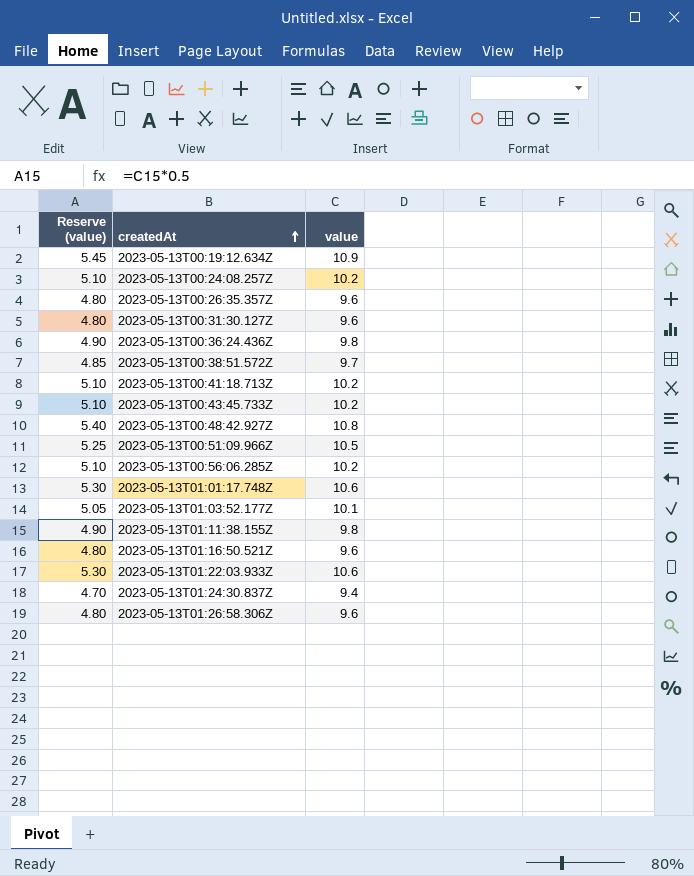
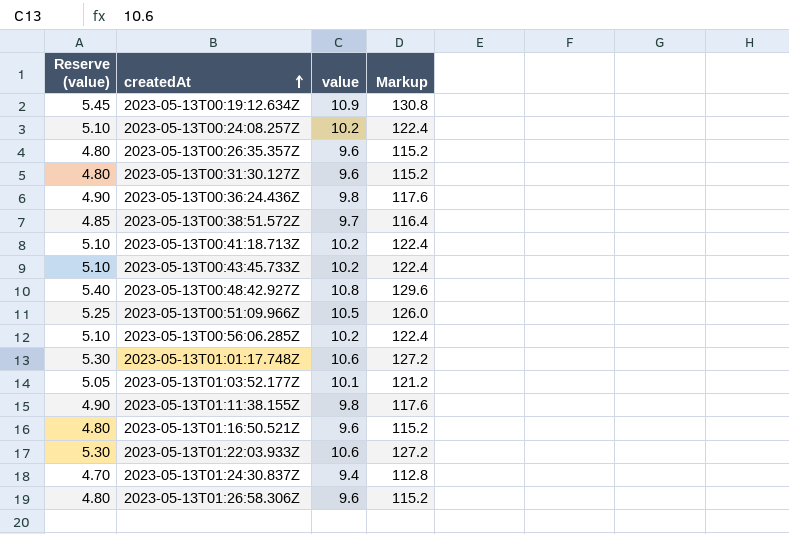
column Markup | formula: none -> [value] * 12

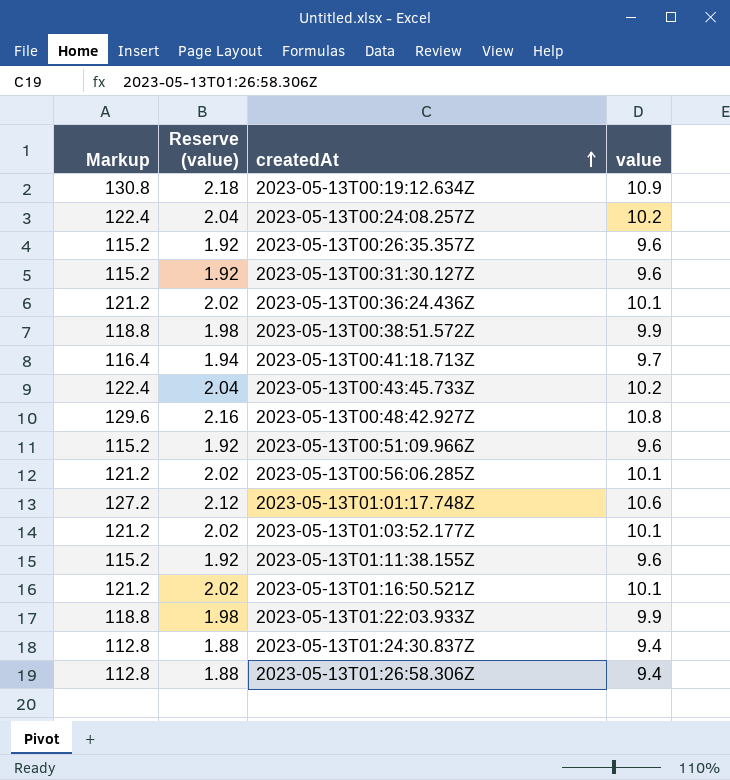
column Markup | position: 4 -> 1
column Reserve (value) | formula: [value] * 0.5 -> [value] * 0.2
2023-05-13T00:36:24.436Z | Markup: 117.6 -> 121.2
2023-05-13T00:36:24.436Z | value: 9.8 -> 10.1
2023-05-13T00:38:51.572Z | Markup: 116.4 -> 118.8
2023-05-13T00:38:51.572Z | value: 9.7 -> 9.9
2023-05-13T00:41:18.713Z | Markup: 122.4 -> 116.4
2023-05-13T00:41:18.713Z | value: 10.2 -> 9.7
2023-05-13T00:51:09.966Z | Markup: 126.0 -> 115.2
2023-05-13T00:51:09.966Z | value: 10.5 -> 9.6
2023-05-13T00:56:06.285Z | Markup: 122.4 -> 121.2
2023-05-13T00:56:06.285Z | value: 10.2 -> 10.1
2023-05-13T01:11:38.155Z | Markup: 117.6 -> 115.2
2023-05-13T01:11:38.155Z | value: 9.8 -> 9.6
2023-05-13T01:16:50.521Z | Markup: 115.2 -> 121.2
2023-05-13T01:16:50.521Z | value: 9.6 -> 10.1
2023-05-13T01:22:03.933Z | Markup: 127.2 -> 118.8
2023-05-13T01:22:03.933Z | value: 10.6 -> 9.9
2023-05-13T01:26:58.306Z | Markup: 115.2 -> 112.8
2023-05-13T01:26:58.306Z | value: 9.6 -> 9.4

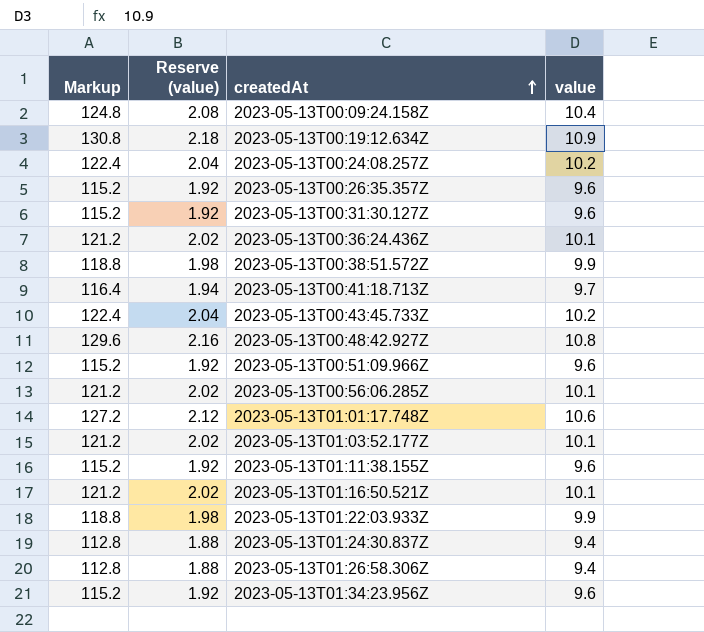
row 2023-05-13T00:09:24.158Z: none -> 124.8 | 2.08 | 10.4
row 2023-05-13T01:34:23.956Z: none -> 115.2 | 1.92 | 9.6

